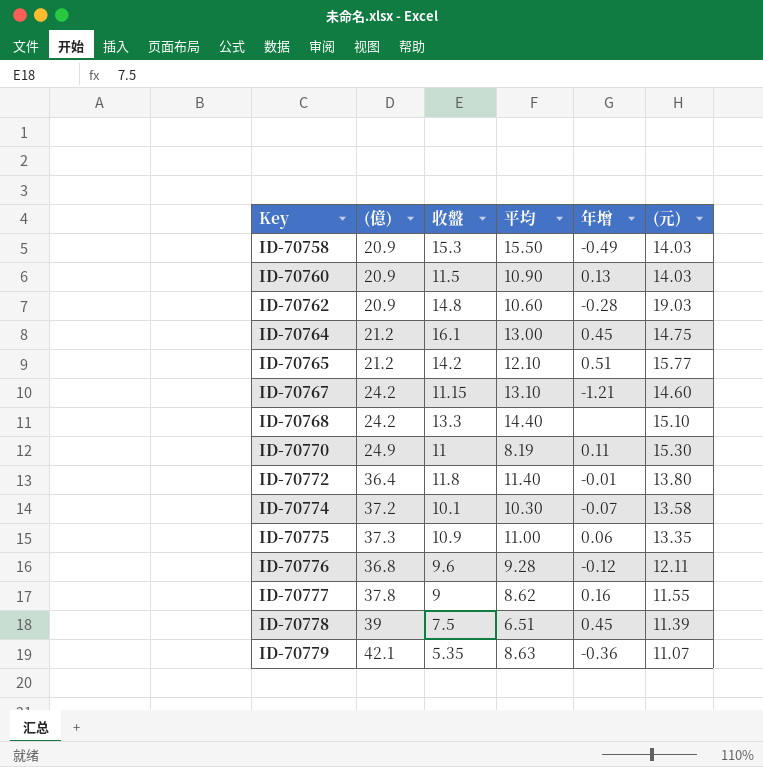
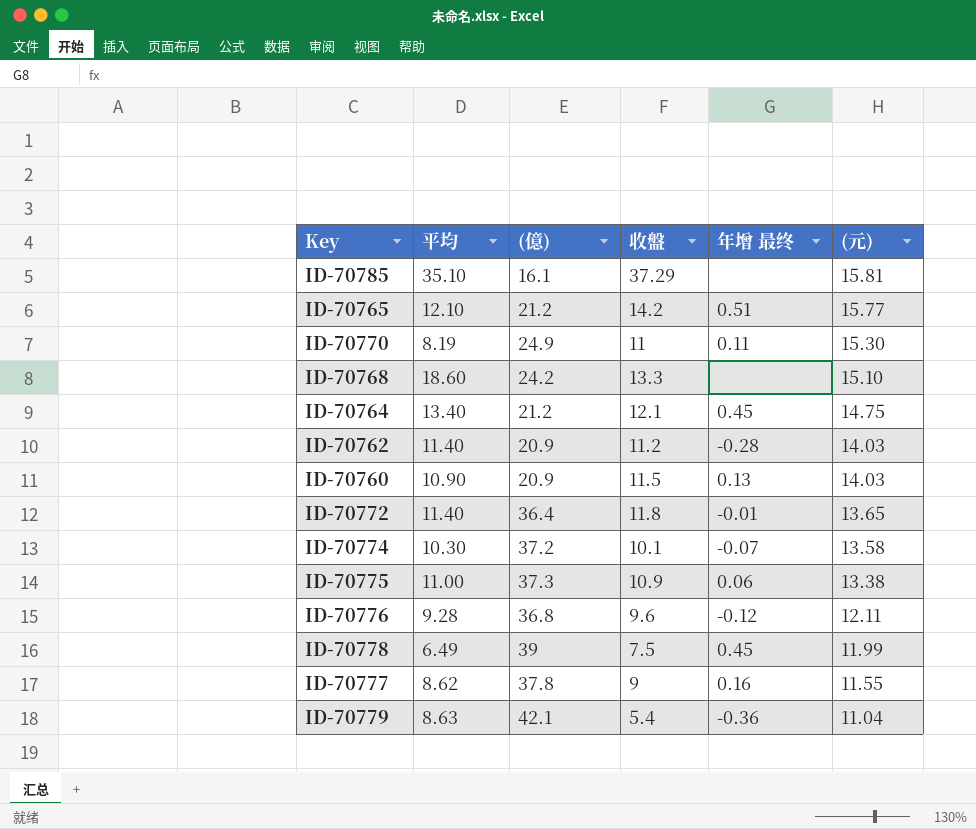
row order: Key ascending -> (元) descending
column 平均 | position: 4 -> 2
column name: 年增 -> 年增 最终
row ID-70758: 20.9 | 15.3 | 15.50 | -0.49 | 14.03 -> none
row ID-70767: 24.2 | 11.15 | 13.10 | -1.21 | 14.60 -> none
row ID-70785: none -> 35.10 | 16.1 | 37.29 | none | 15.81
ID-70768 | 平均: 14.40 -> 18.60
ID-70764 | 平均: 13.00 -> 13.40
ID-70764 | 收盤: 16.1 -> 12.1
ID-70762 | 平均: 10.60 -> 11.40
ID-70762 | 收盤: 14.8 -> 11.2
ID-70762 | (元): 19.03 -> 14.03
ID-70772 | (元): 13.80 -> 13.65
ID-70775 | (元): 13.35 -> 13.38
ID-70778 | 平均: 6.51 -> 6.49
ID-70778 | (元): 11.39 -> 11.99
ID-70779 | 收盤: 5.35 -> 5.4
ID-70779 | (元): 11.07 -> 11.04

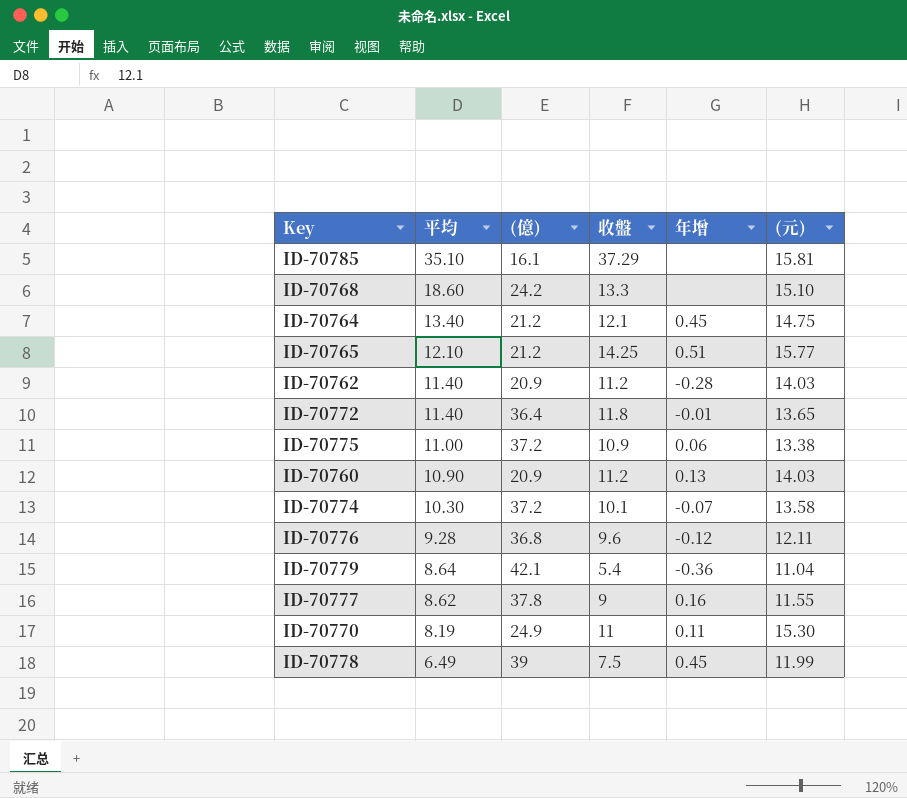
row order: (元) descending -> 平均 descending
column name: 年增 最终 -> 年增
ID-70765 | 收盤: 14.2 -> 14.25
ID-70775 | (億): 37.3 -> 37.2
ID-70760 | 收盤: 11.5 -> 11.2
ID-70779 | 平均: 8.63 -> 8.64

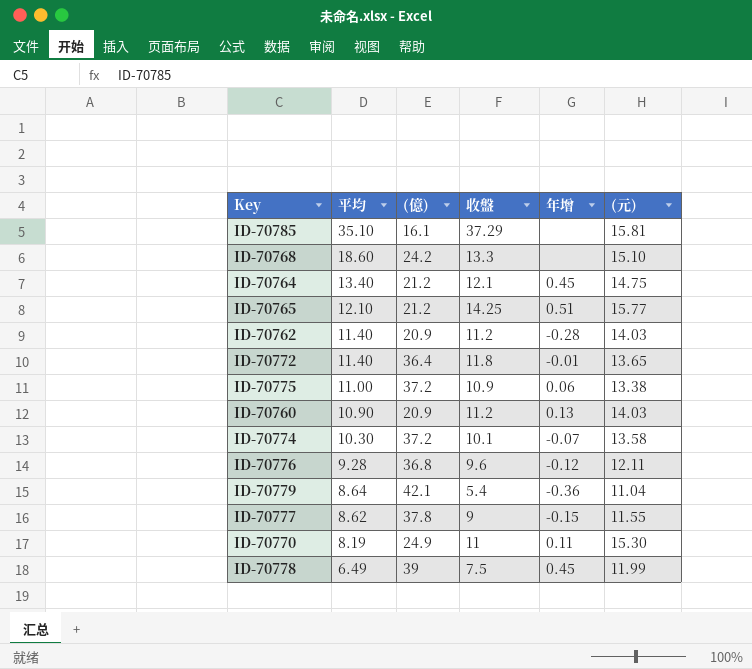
ID-70777 | 年增: 0.16 -> -0.15

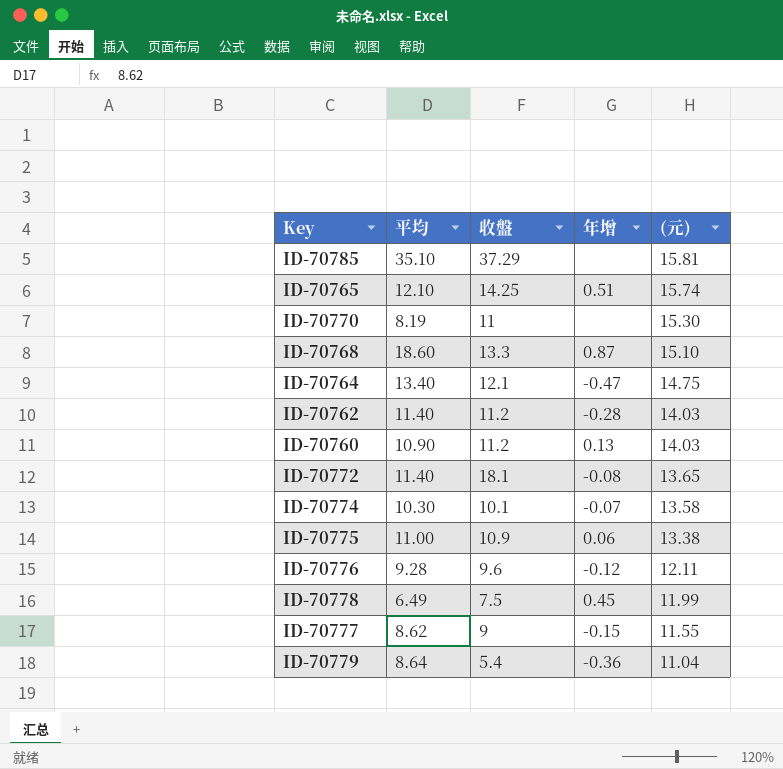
row order: 平均 descending -> (元) descending
column (億) | position: 3 -> none
ID-70765 | (元): 15.77 -> 15.74
ID-70770 | 年增: 0.11 -> none
ID-70768 | 年增: none -> 0.87
ID-70764 | 年增: 0.45 -> -0.47
ID-70772 | 收盤: 11.8 -> 18.1
ID-70772 | 年增: -0.01 -> -0.08

